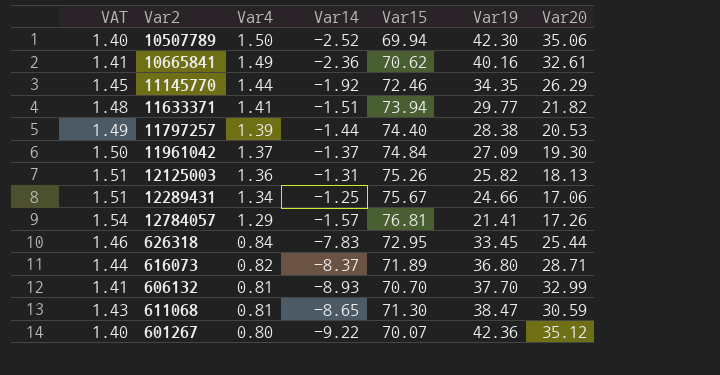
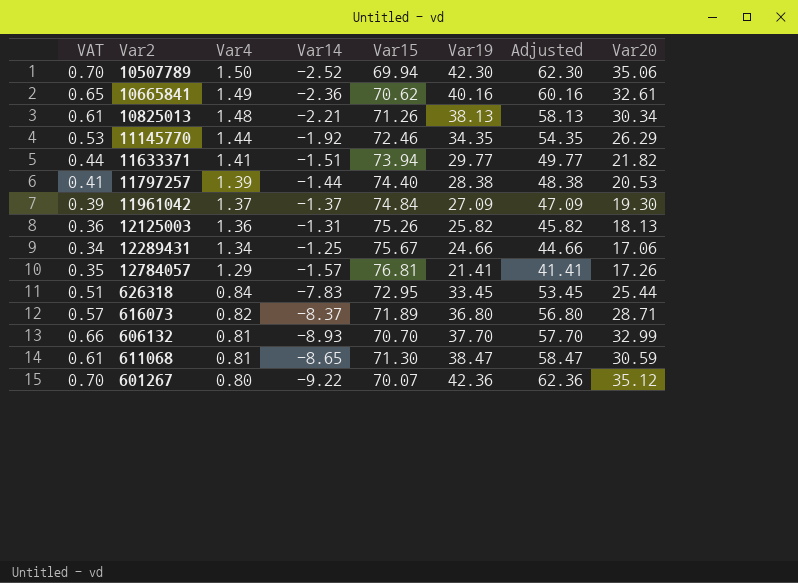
column VAT | formula: [Var15] * 0.02 -> [Var20] * 0.02
column Adjusted | formula: none -> [Var19] + 20
row 10825013: none -> 0.61 | 1.48 | -2.21 | 71.26 | 38.13 | 58.13 | 30.34

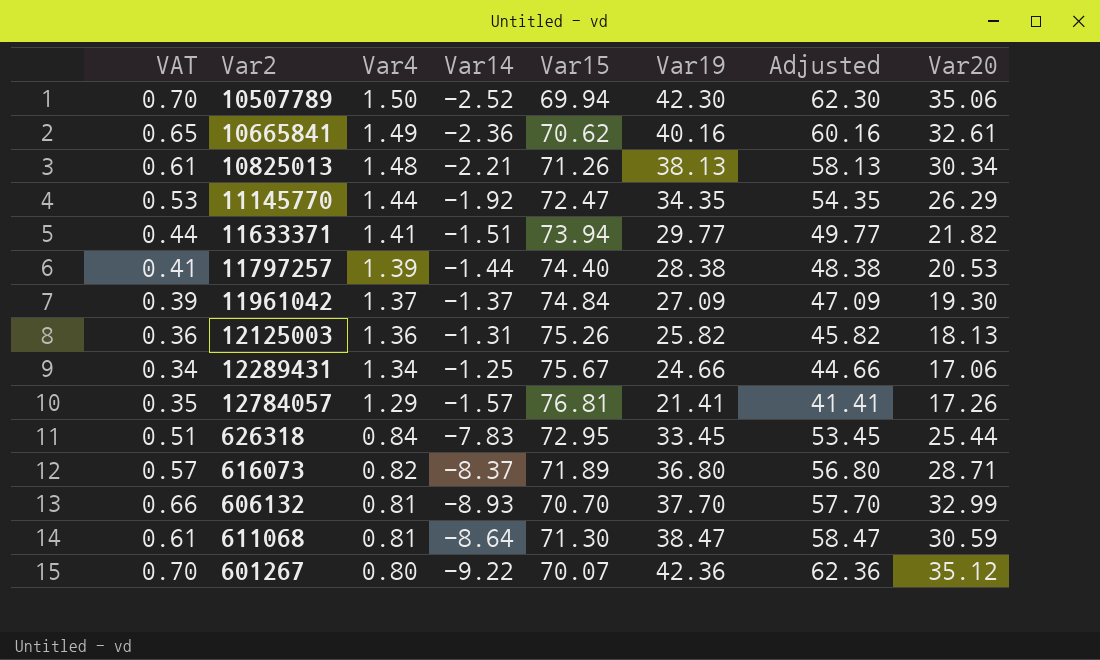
11145770 | Var15: 72.46 -> 72.47
611068 | Var14: -8.65 -> -8.64

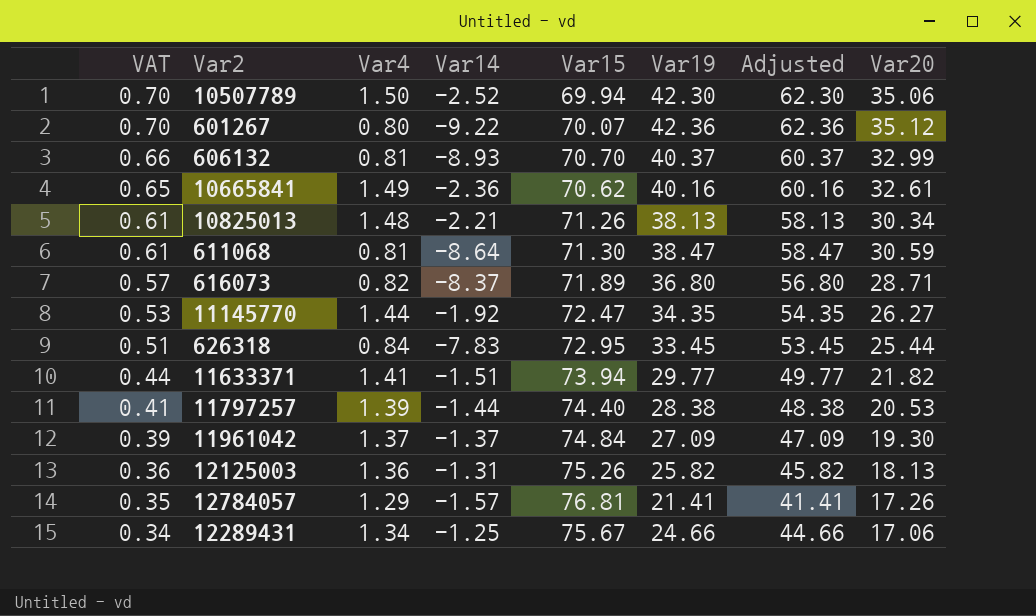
row order: Var4 descending -> VAT descending
606132 | Var19: 37.70 -> 40.37
606132 | Adjusted: 57.70 -> 60.37
11145770 | Var20: 26.29 -> 26.27

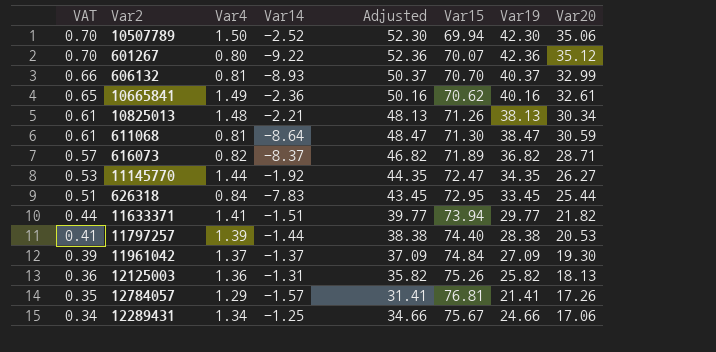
column Adjusted | formula: [Var19] + 20 -> [Var19] + 10
column Adjusted | position: 7 -> 5
616073 | Var19: 36.80 -> 36.82

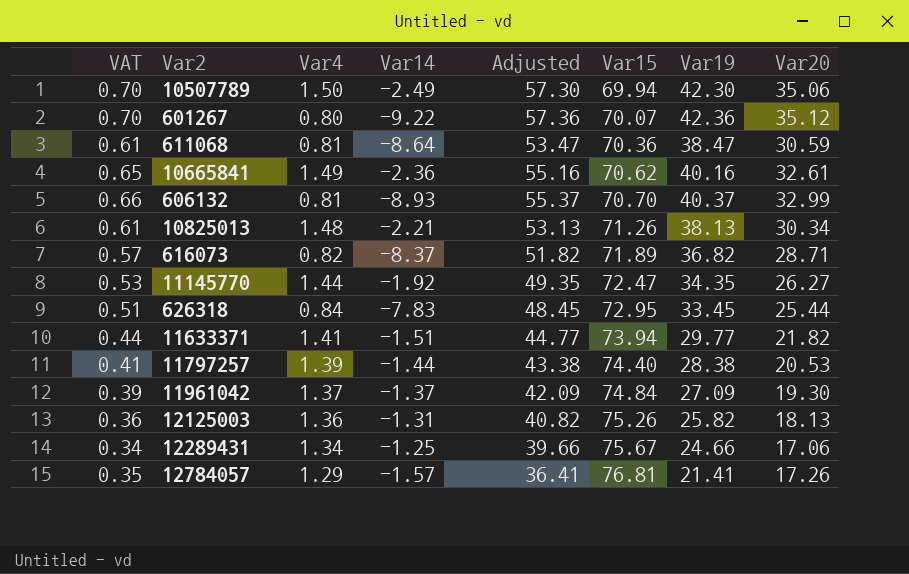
row order: VAT descending -> Var15 ascending
column Adjusted | formula: [Var19] + 10 -> [Var19] + 15
10507789 | Var14: -2.52 -> -2.49
611068 | Var15: 71.30 -> 70.36

